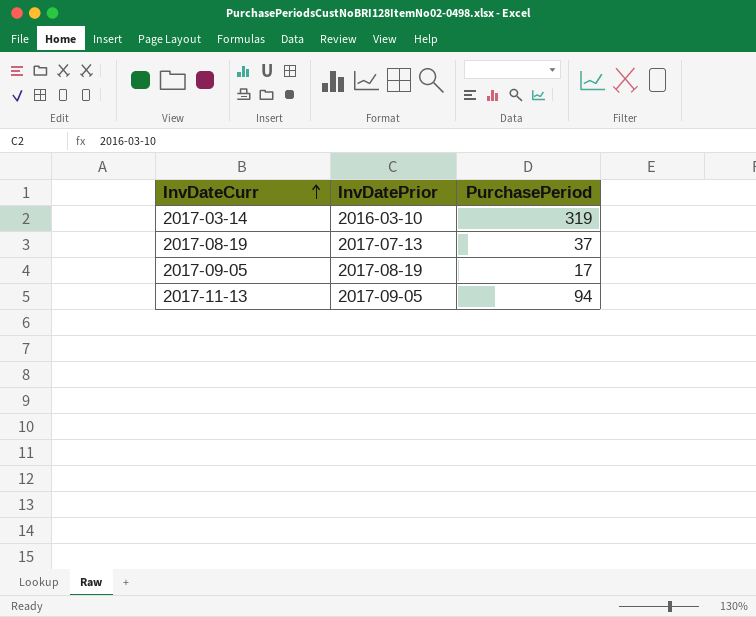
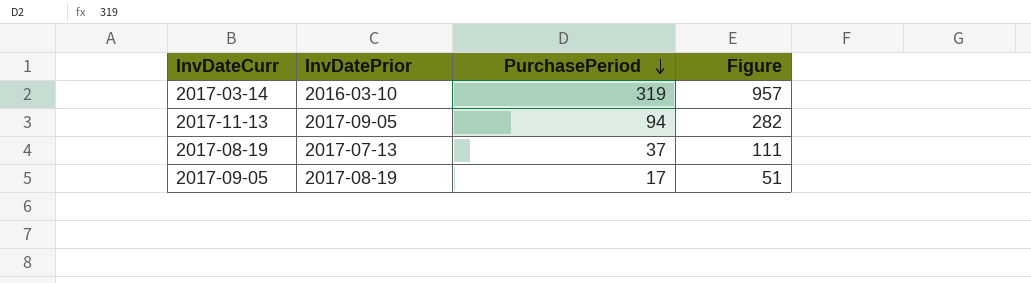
row order: InvDateCurr ascending -> PurchasePeriod descending
column Figure | formula: none -> [PurchasePeriod] * 3

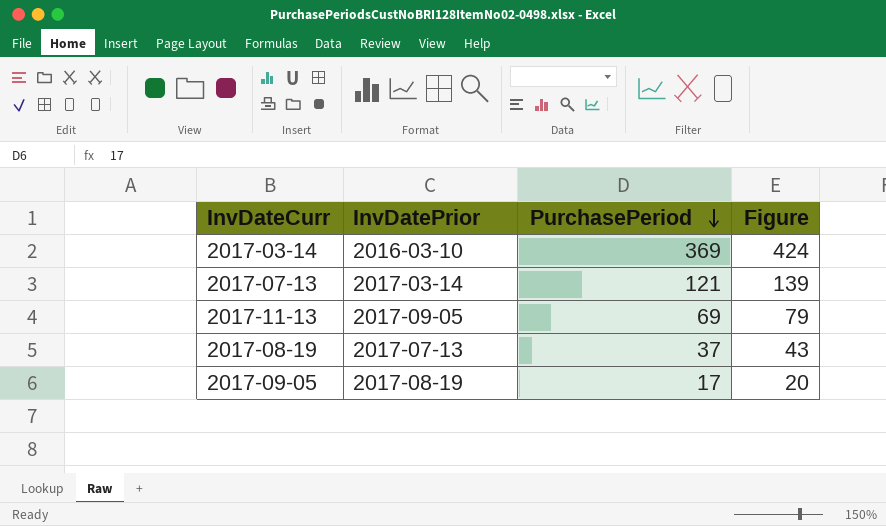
column Figure | formula: [PurchasePeriod] * 3 -> [PurchasePeriod] * 1.15
2017-03-14 | PurchasePeriod: 319 -> 369
row 2017-07-13: none -> 2017-03-14 | 121 | 139
2017-11-13 | PurchasePeriod: 94 -> 69

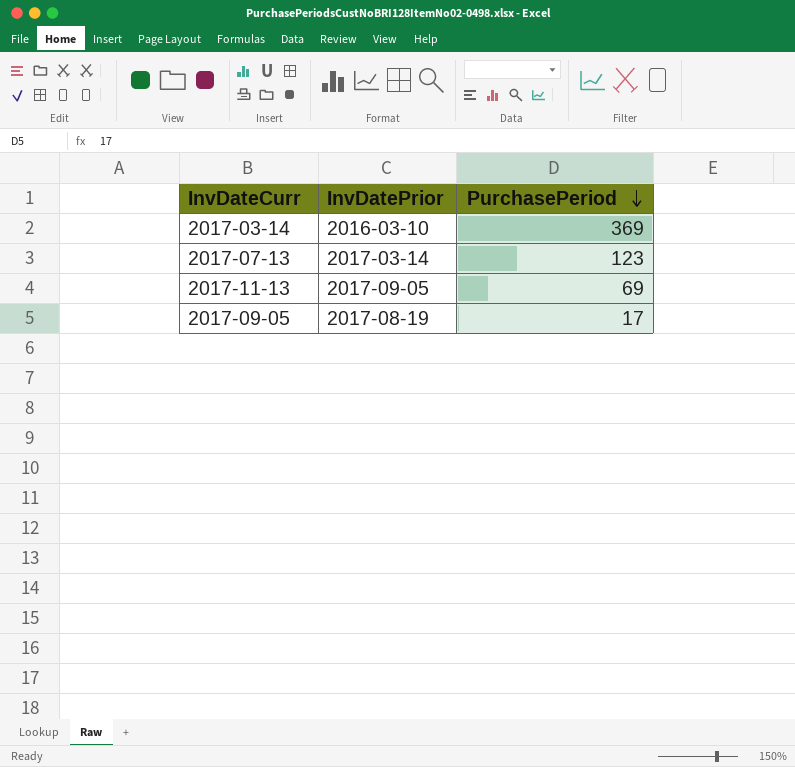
column Figure | formula: [PurchasePeriod] * 1.15 -> none
row 2017-08-19: 2017-07-13 | 37 | 43 -> none
2017-07-13 | PurchasePeriod: 121 -> 123

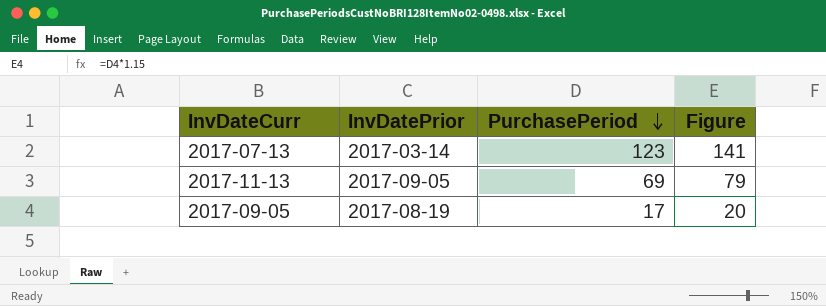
column Figure | formula: none -> [PurchasePeriod] * 1.15
row 2017-03-14: 2016-03-10 | 369 -> none

